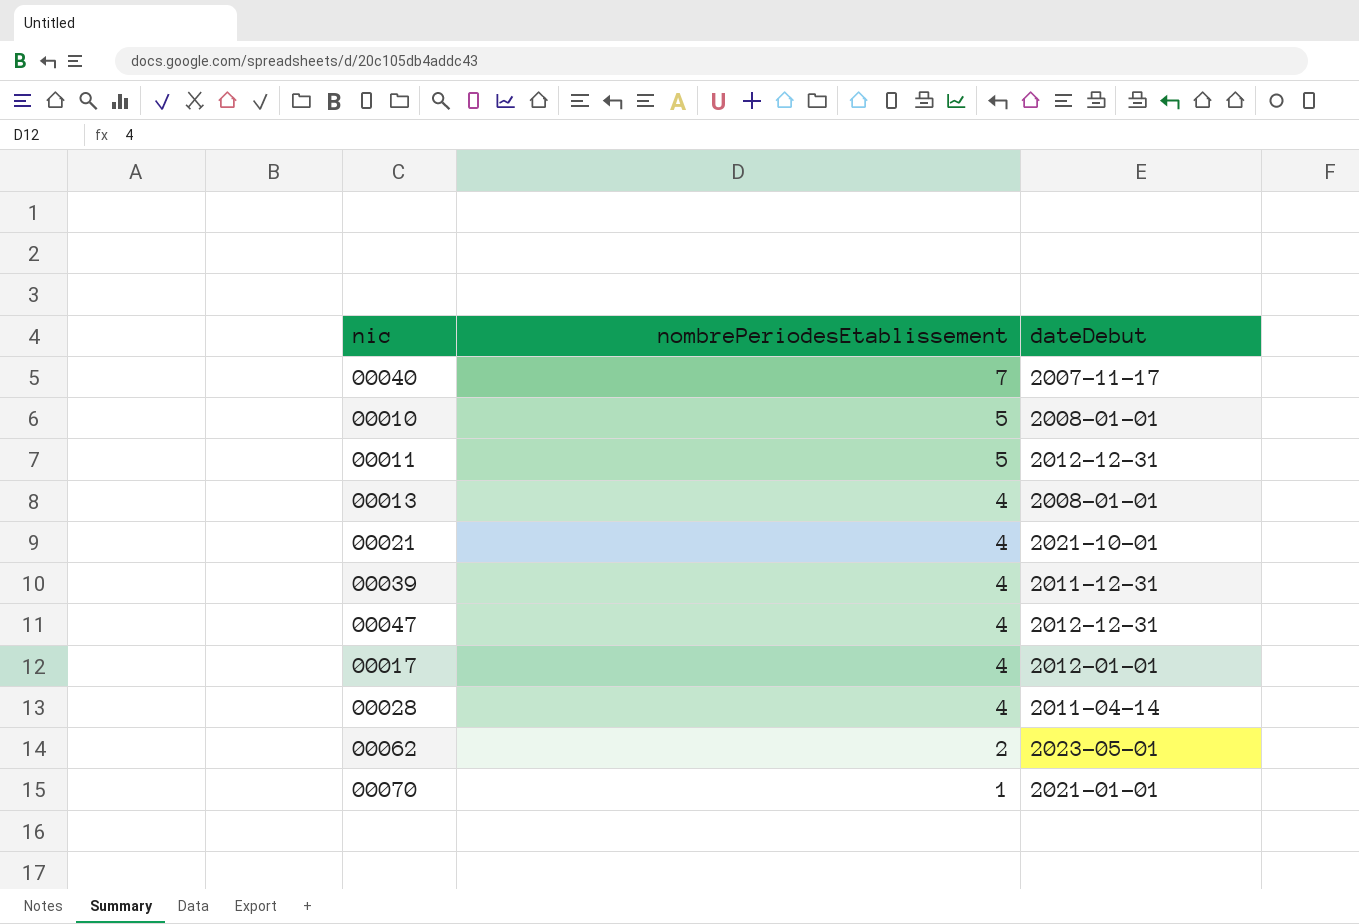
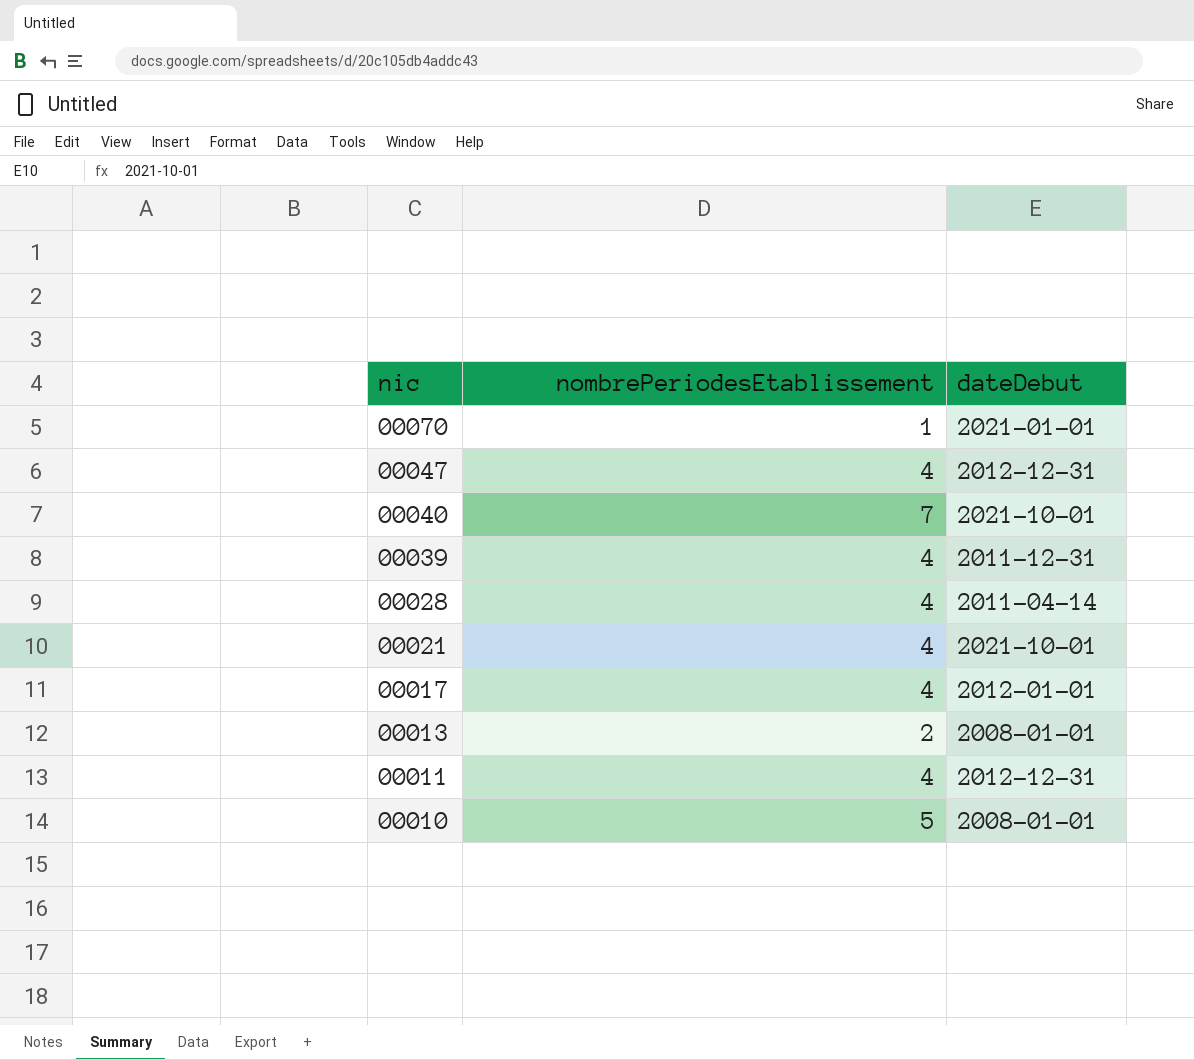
row order: nombrePeriodesEtablissement descending -> nic descending
row 00062: 2 | 2023-05-01 -> none
00040 | dateDebut: 2007-11-17 -> 2021-10-01
00013 | nombrePeriodesEtablissement: 4 -> 2
00011 | nombrePeriodesEtablissement: 5 -> 4

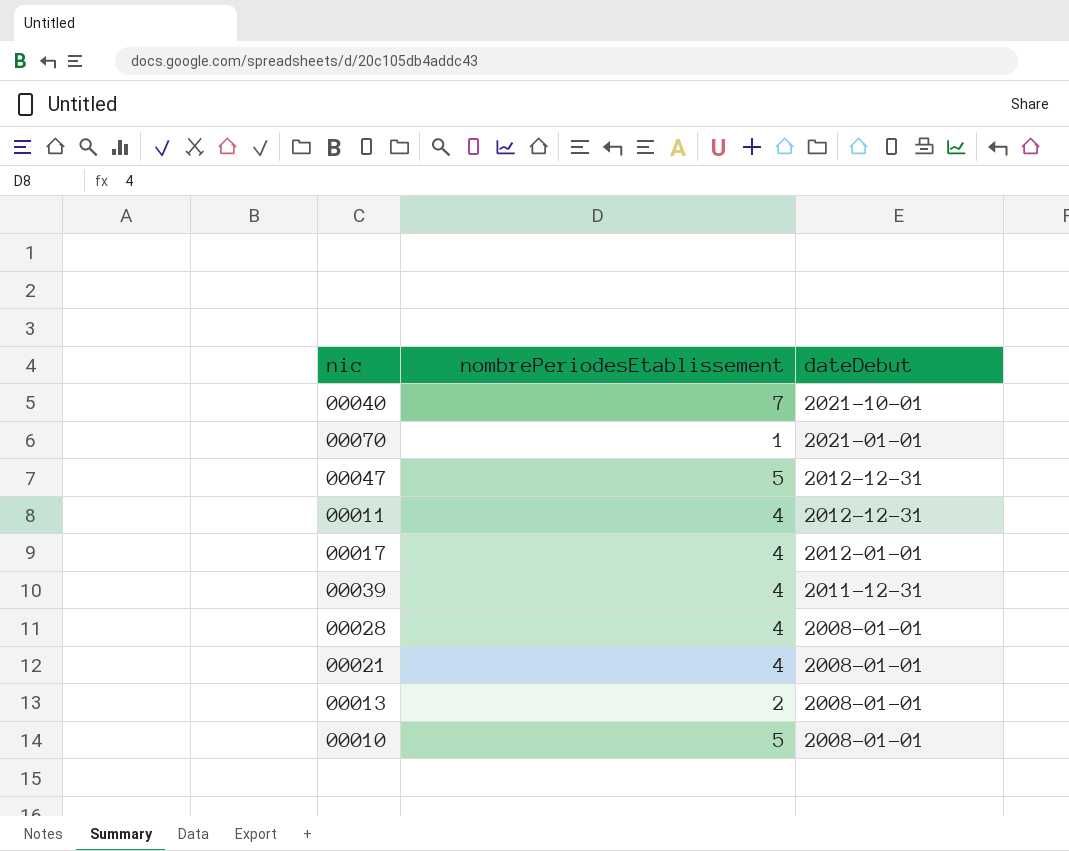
row order: nic descending -> dateDebut descending
00047 | nombrePeriodesEtablissement: 4 -> 5
00028 | dateDebut: 2011-04-14 -> 2008-01-01
00021 | dateDebut: 2021-10-01 -> 2008-01-01

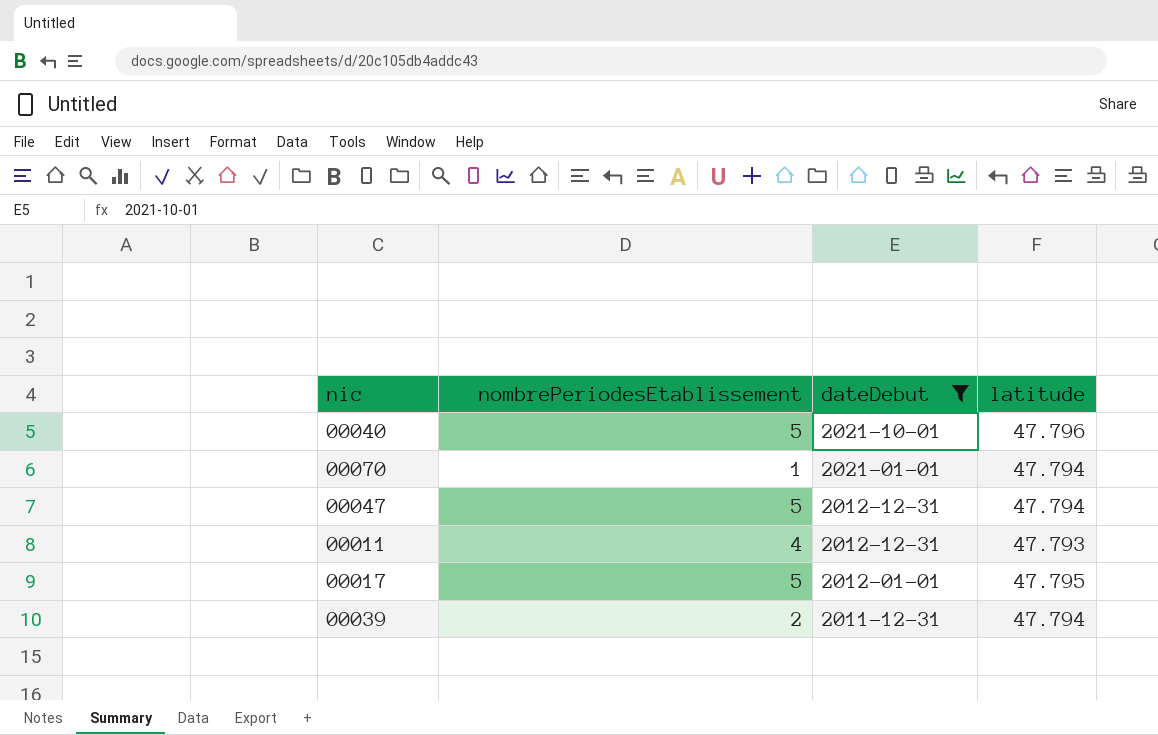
filter: none -> dateDebut != 2008-01-01
column latitude | position: none -> 4
00040 | nombrePeriodesEtablissement: 7 -> 5
00017 | nombrePeriodesEtablissement: 4 -> 5
00039 | nombrePeriodesEtablissement: 4 -> 2

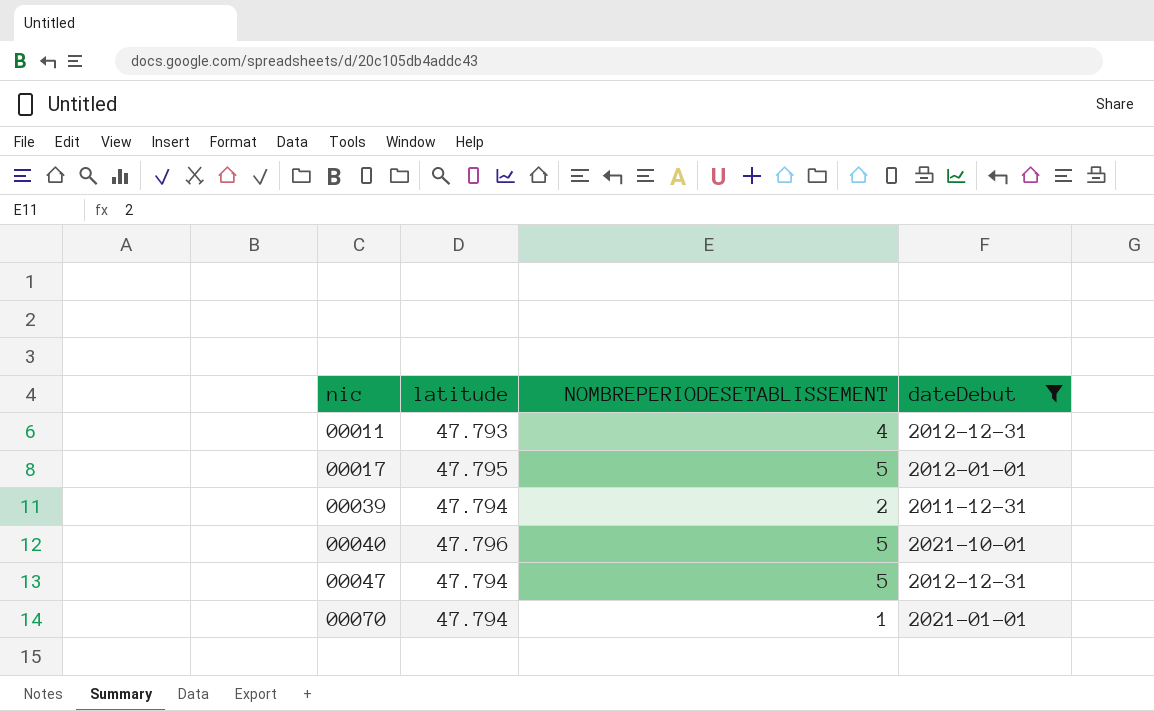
row order: dateDebut descending -> nic ascending
column latitude | position: 4 -> 2
column name: nombrePeriodesEtablissement -> NOMBREPERIODESETABLISSEMENT

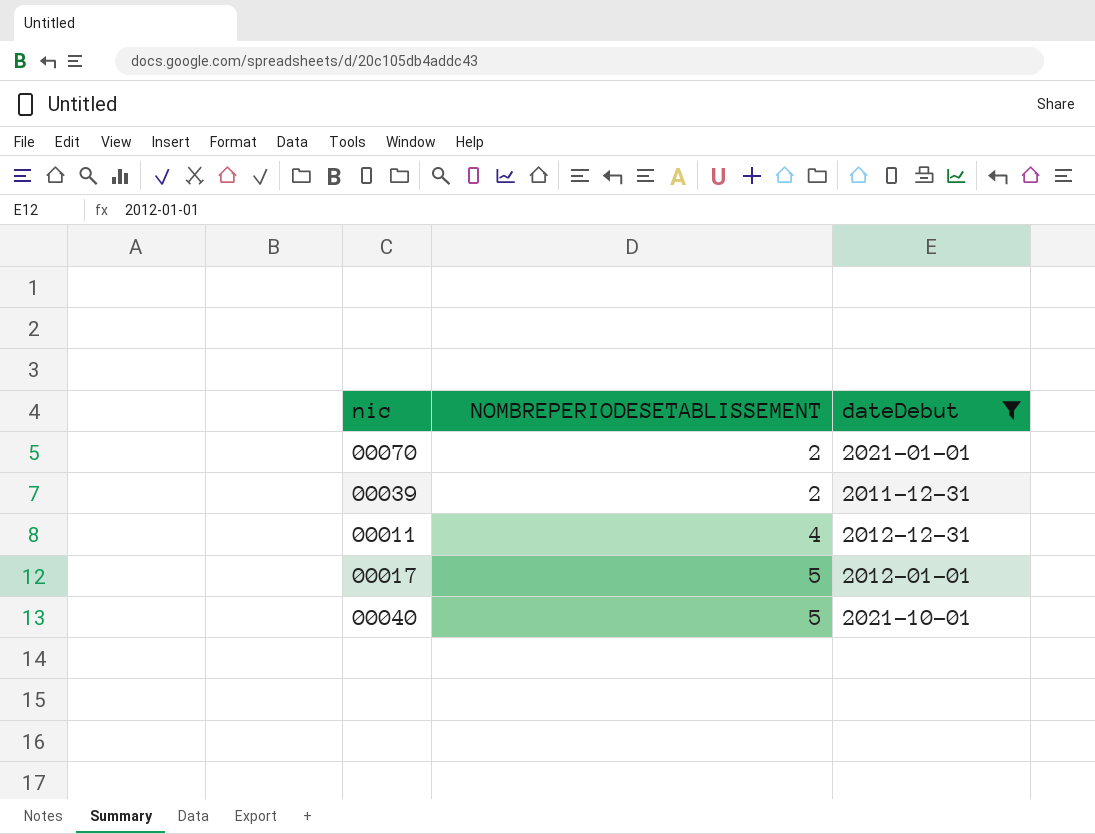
row order: nic ascending -> NOMBREPERIODESETABLISSEMENT ascending
column latitude | position: 2 -> none
row 00047: 47.794 | 5 | 2012-12-31 -> none
00070 | NOMBREPERIODESETABLISSEMENT: 1 -> 2

